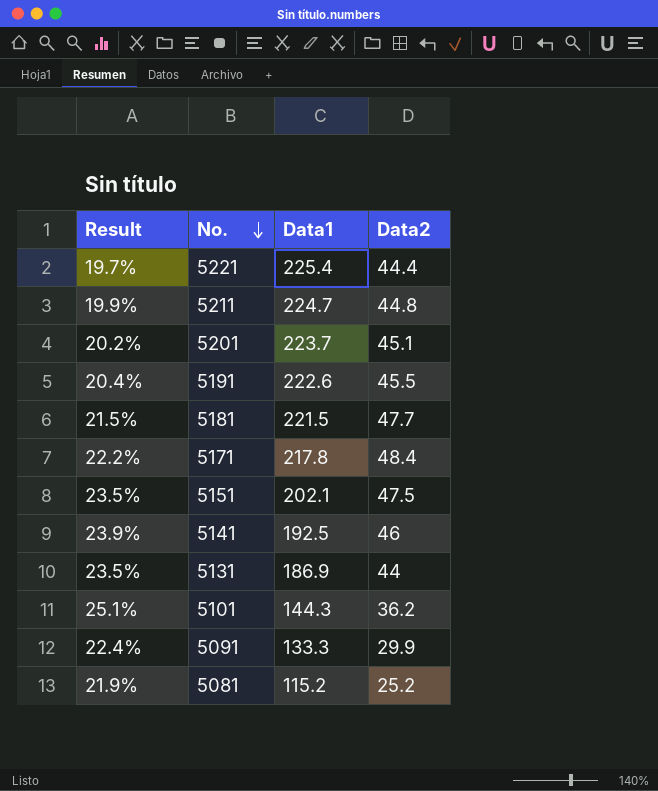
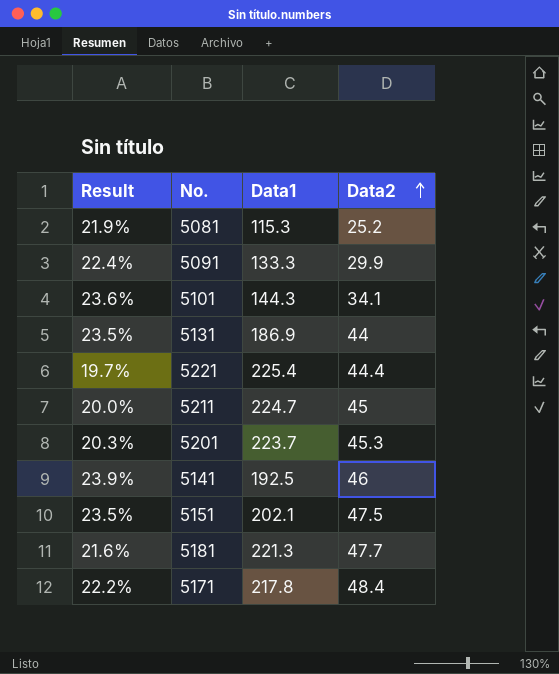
row order: No. descending -> Data2 ascending
row 5191: 20.4% | 222.6 | 45.5 -> none
5081 | Data1: 115.2 -> 115.3
5101 | Result: 25.1% -> 23.6%
5101 | Data2: 36.2 -> 34.1
5211 | Result: 19.9% -> 20.0%
5211 | Data2: 44.8 -> 45
5201 | Result: 20.2% -> 20.3%
5201 | Data2: 45.1 -> 45.3
5181 | Result: 21.5% -> 21.6%
5181 | Data1: 221.5 -> 221.3

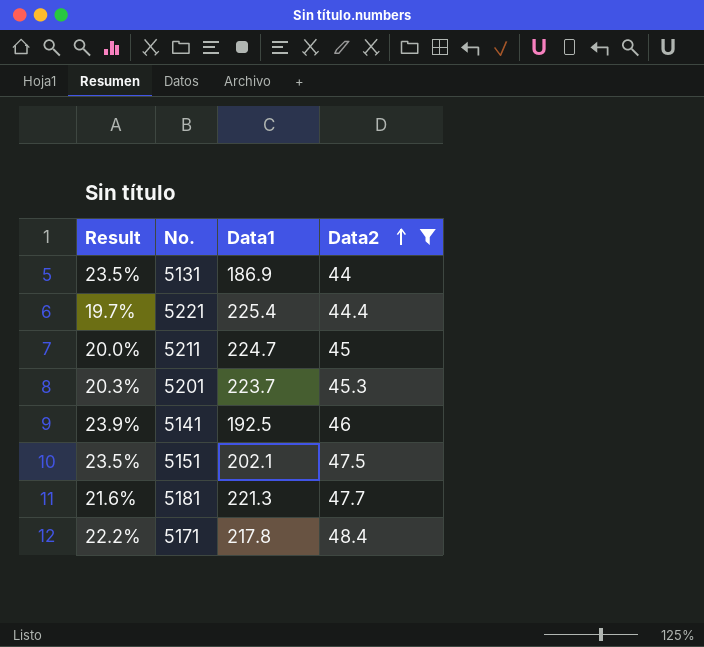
filter: none -> Data2 >= 44

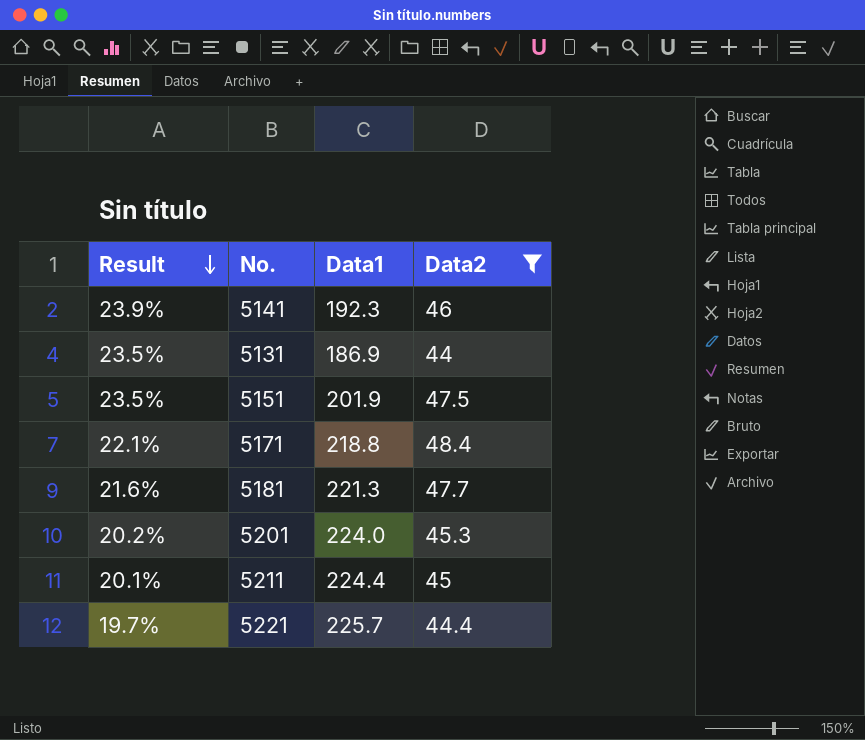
row order: Data2 ascending -> Result descending
5141 | Data1: 192.5 -> 192.3
5151 | Data1: 202.1 -> 201.9
5171 | Result: 22.2% -> 22.1%
5171 | Data1: 217.8 -> 218.8
5201 | Result: 20.3% -> 20.2%
5201 | Data1: 223.7 -> 224.0
5211 | Result: 20.0% -> 20.1%
5211 | Data1: 224.7 -> 224.4
5221 | Data1: 225.4 -> 225.7

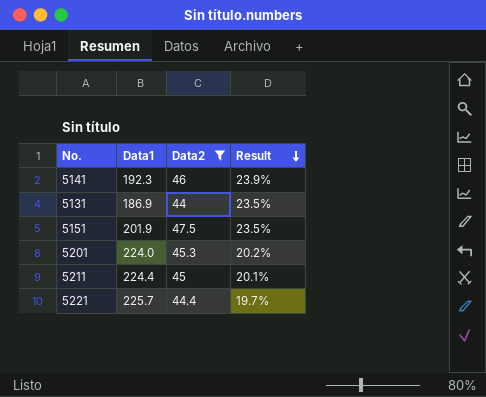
column Result | position: 1 -> 4
row 5171: 22.1% | 218.8 | 48.4 -> none
row 5181: 21.6% | 221.3 | 47.7 -> none

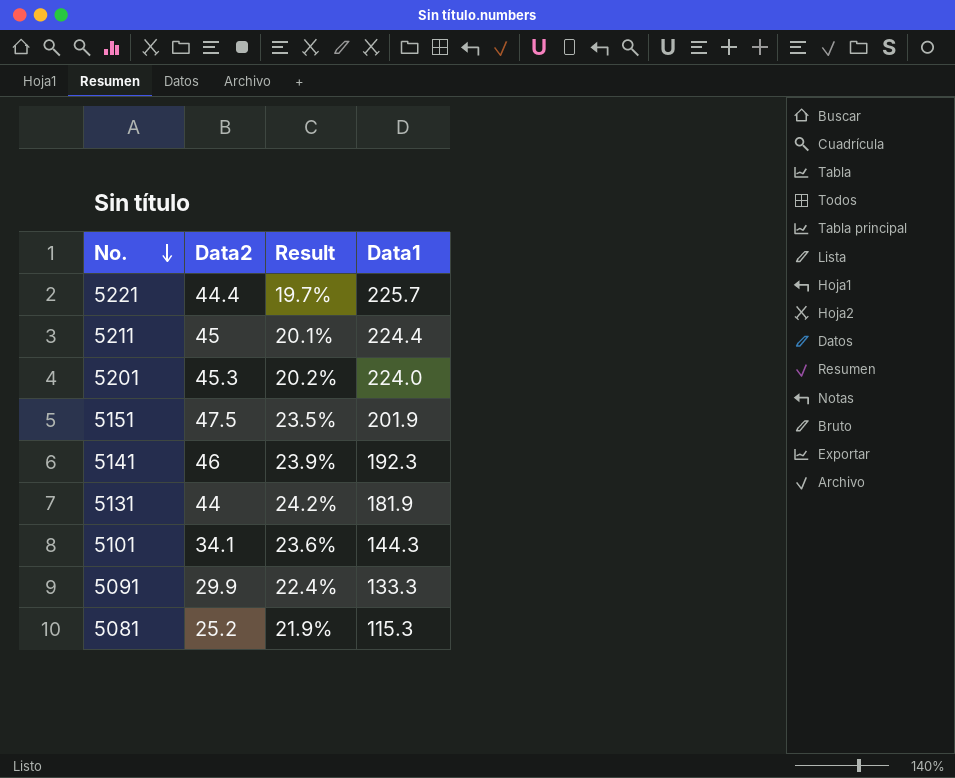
filter: Data2 >= 44 -> none
row order: Result descending -> No. descending
column Data1 | position: 2 -> 4
5131 | Result: 23.5% -> 24.2%
5131 | Data1: 186.9 -> 181.9

